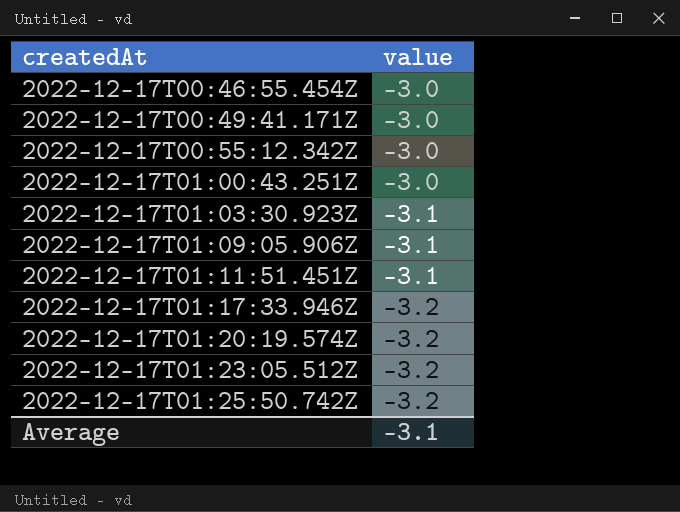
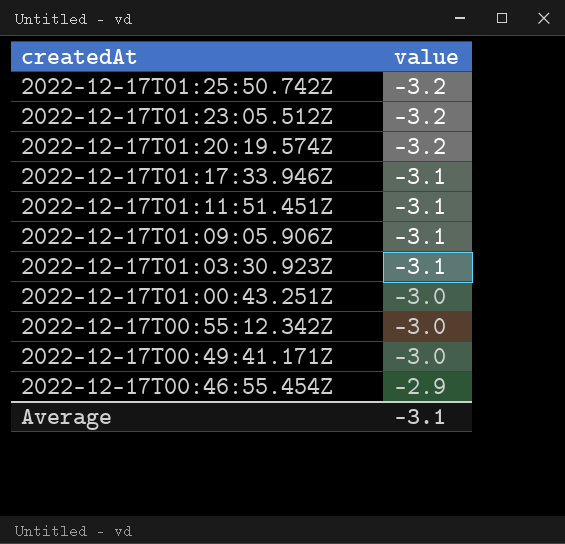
row order: createdAt ascending -> createdAt descending
2022-12-17T01:17:33.946Z | value: -3.2 -> -3.1
2022-12-17T00:46:55.454Z | value: -3.0 -> -2.9

